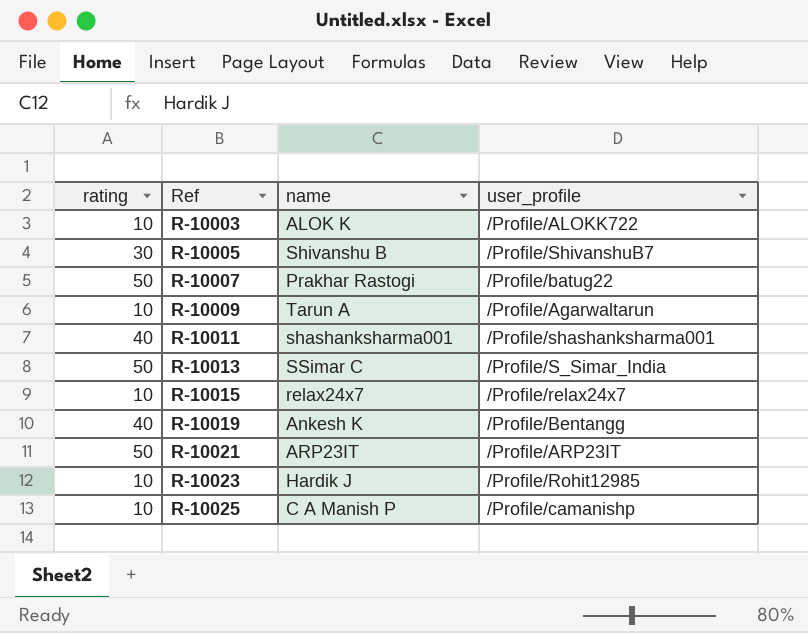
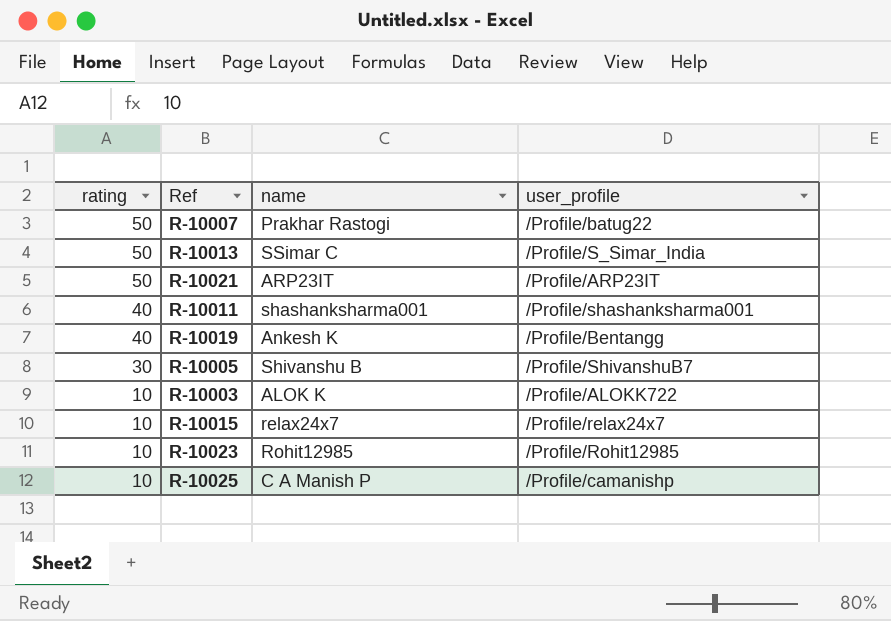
row order: Ref ascending -> rating descending
row R-10009: 10 | Tarun A | /Profile/Agarwaltarun -> none
R-10023 | name: Hardik J -> Rohit12985

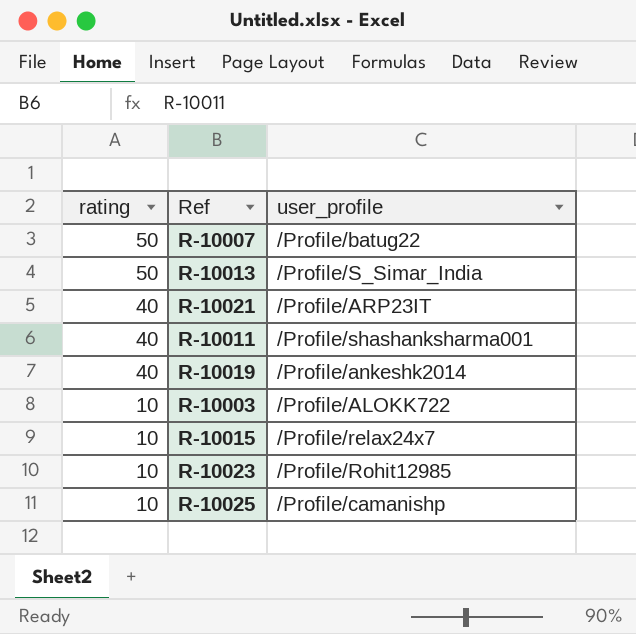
column name | position: 3 -> none
row R-10005: 30 | Shivanshu B | /Profile/ShivanshuB7 -> none
R-10021 | rating: 50 -> 40
R-10019 | user_profile: /Profile/Bentangg -> /Profile/ankeshk2014

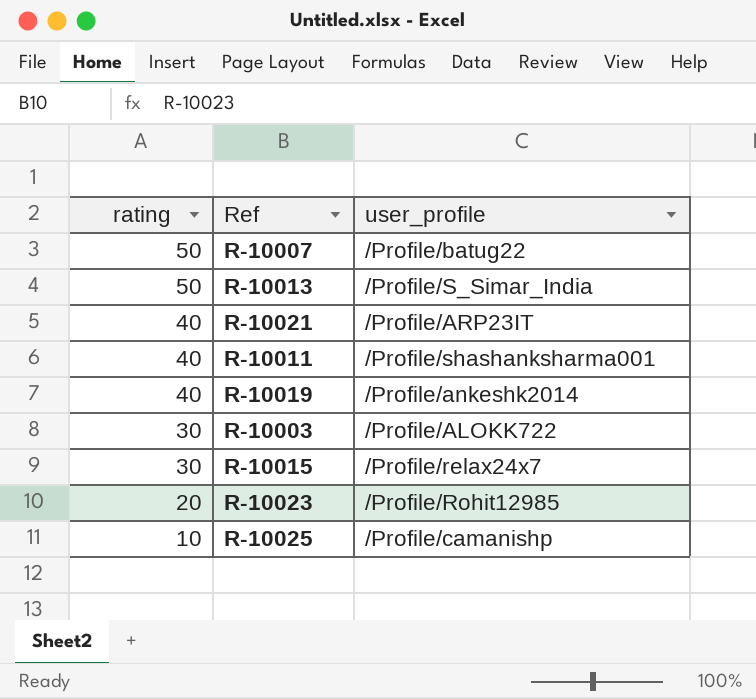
R-10003 | rating: 10 -> 30
R-10015 | rating: 10 -> 30
R-10023 | rating: 10 -> 20

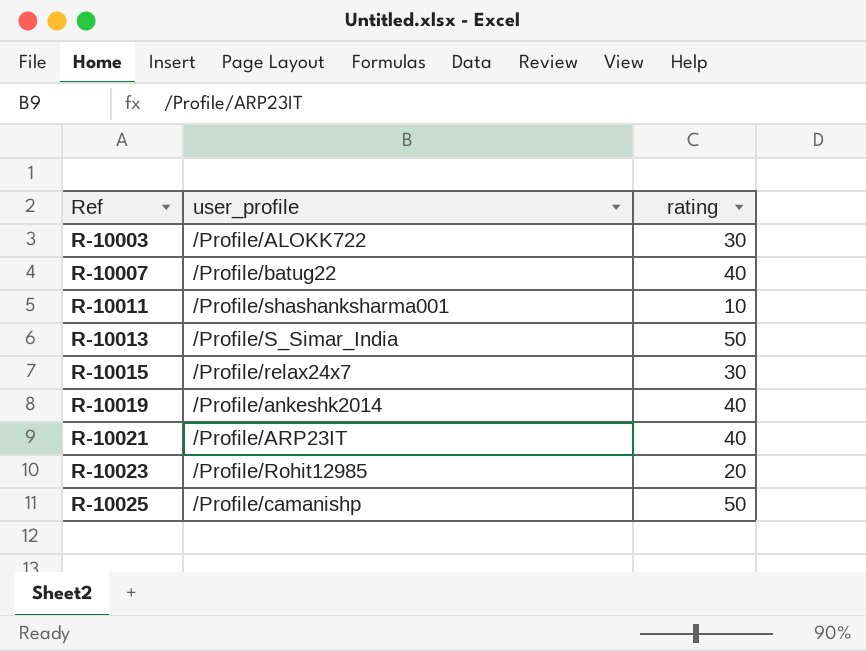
row order: rating descending -> Ref ascending
column rating | position: 1 -> 3
R-10007 | rating: 50 -> 40
R-10011 | rating: 40 -> 10
R-10025 | rating: 10 -> 50

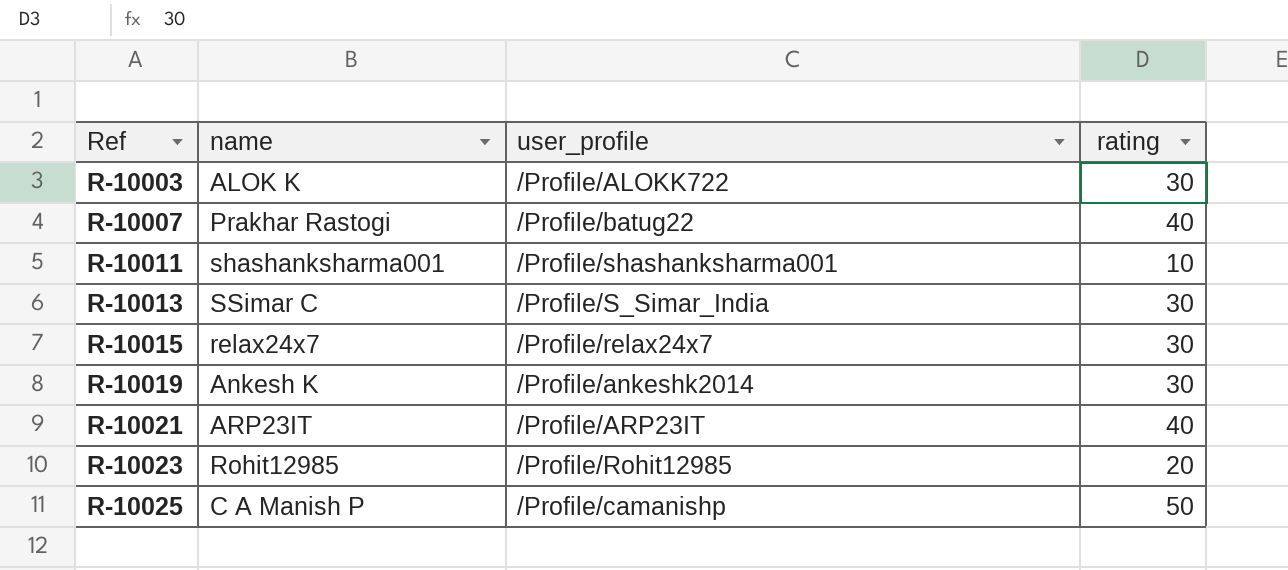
column name | position: none -> 2
R-10013 | rating: 50 -> 30
R-10019 | rating: 40 -> 30

